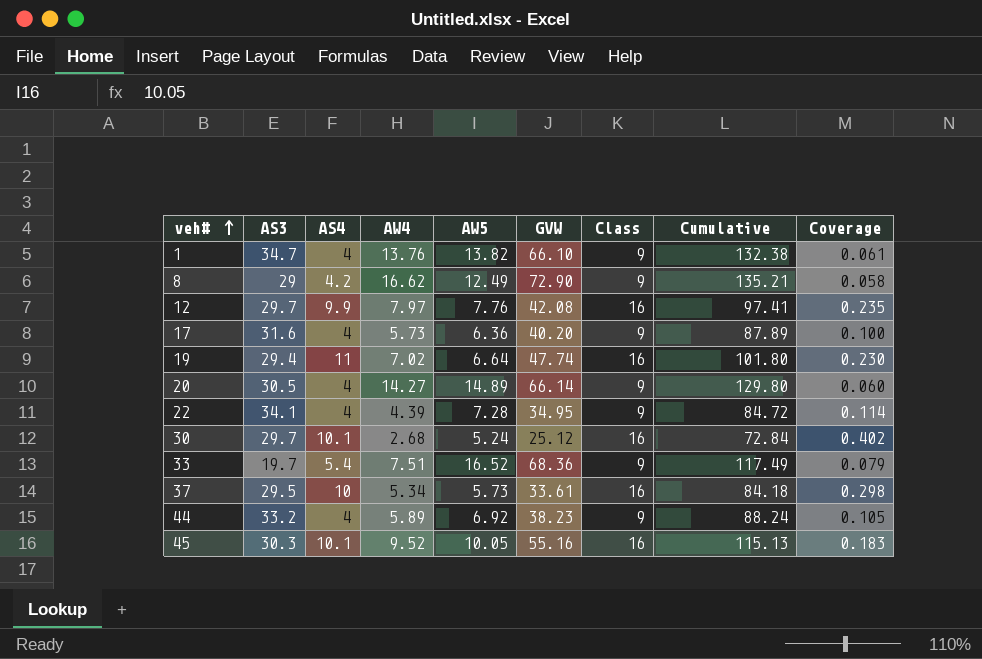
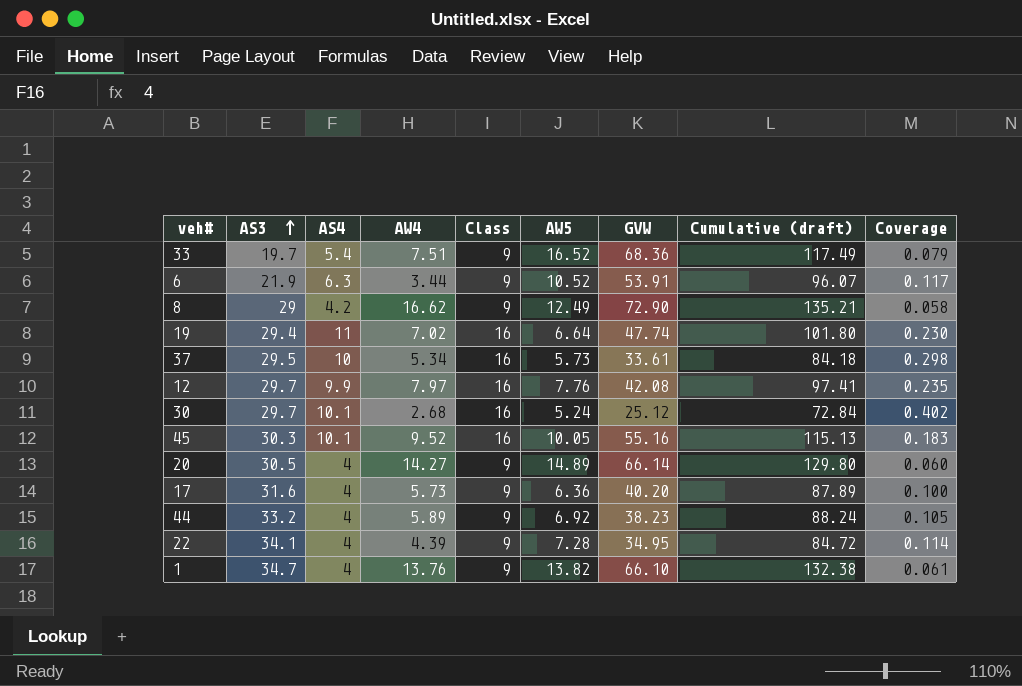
row order: veh# ascending -> AS3 ascending
column Class | position: 7 -> 5
column name: Cumulative -> Cumulative (draft)
row 6: none -> 21.9 | 6.3 | 3.44 | 9 | 10.52 | 53.91 | 96.07 | 0.117

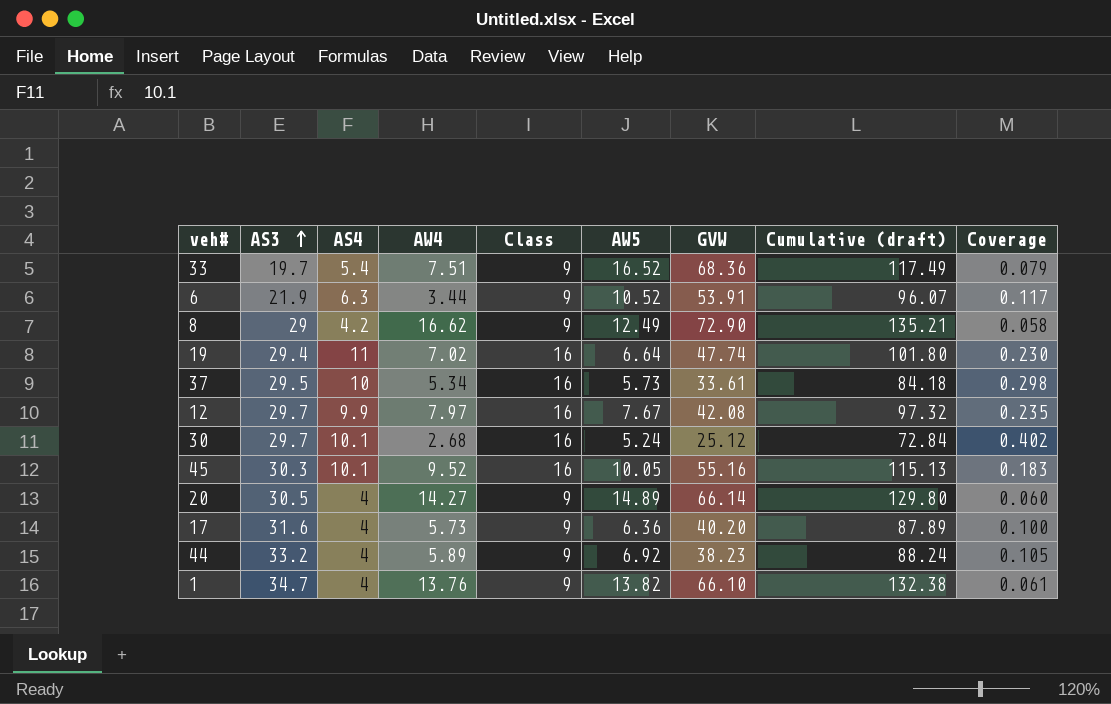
row 22: 34.1 | 4 | 4.39 | 9 | 7.28 | 34.95 | 84.72 | 0.114 -> none
12 | AW5: 7.76 -> 7.67
12 | Cumulative (draft): 97.41 -> 97.32

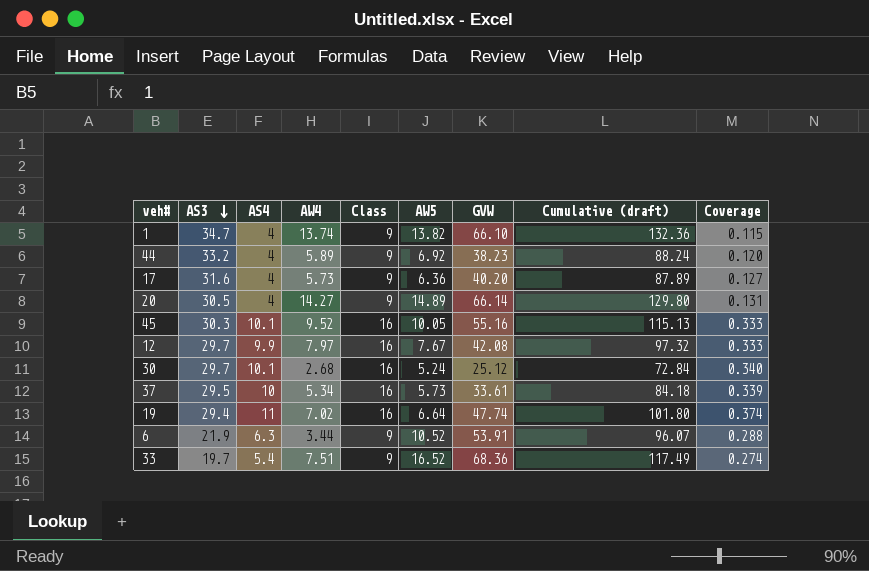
row order: AS3 ascending -> AS3 descending
column Coverage | formula: [AS4] / [GVW] -> [AS4] / [AS3]
row 8: 29 | 4.2 | 16.62 | 9 | 12.49 | 72.90 | 135.21 | 0.058 -> none
1 | AW4: 13.76 -> 13.74
1 | Cumulative (draft): 132.38 -> 132.36

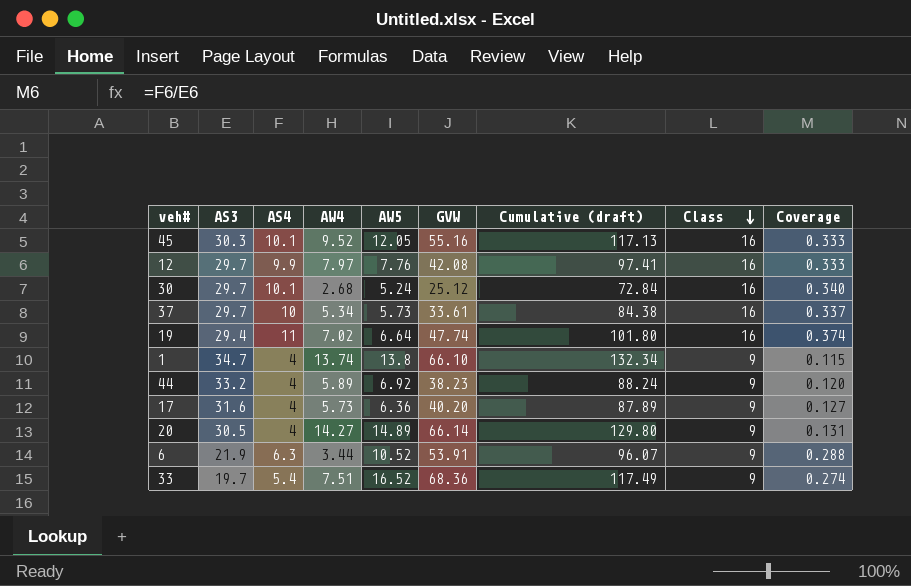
row order: AS3 descending -> Class descending
column Class | position: 5 -> 8
45 | AW5: 10.05 -> 12.05
45 | Cumulative (draft): 115.13 -> 117.13
12 | AW5: 7.67 -> 7.76
12 | Cumulative (draft): 97.32 -> 97.41
37 | AS3: 29.5 -> 29.7
37 | Cumulative (draft): 84.18 -> 84.38
37 | Coverage: 0.339 -> 0.337
1 | AW5: 13.82 -> 13.8
1 | Cumulative (draft): 132.36 -> 132.34

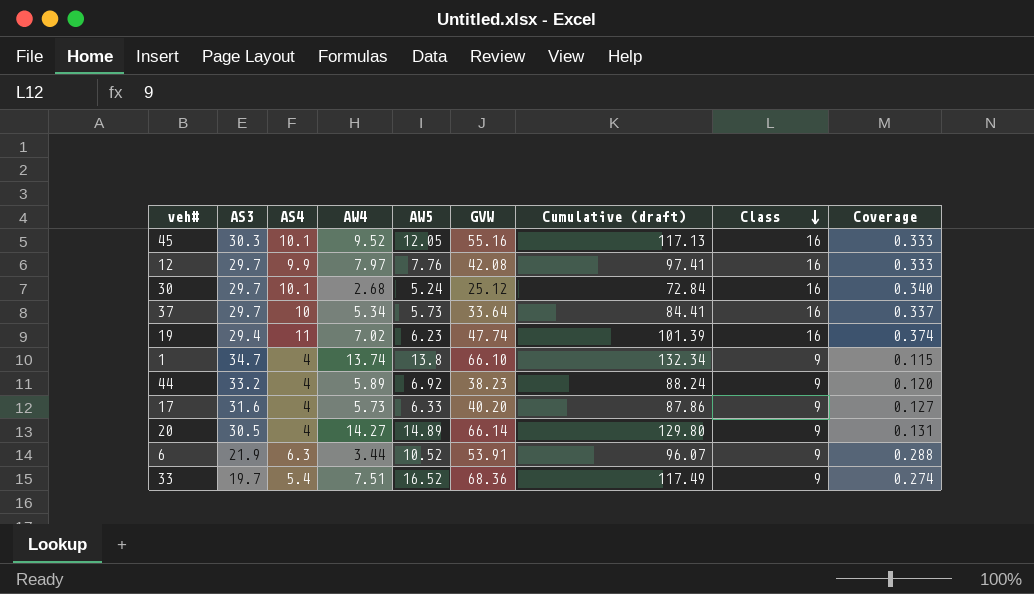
37 | GVW: 33.61 -> 33.64
37 | Cumulative (draft): 84.38 -> 84.41
19 | AW5: 6.64 -> 6.23
19 | Cumulative (draft): 101.80 -> 101.39
17 | AW5: 6.36 -> 6.33
17 | Cumulative (draft): 87.89 -> 87.86

